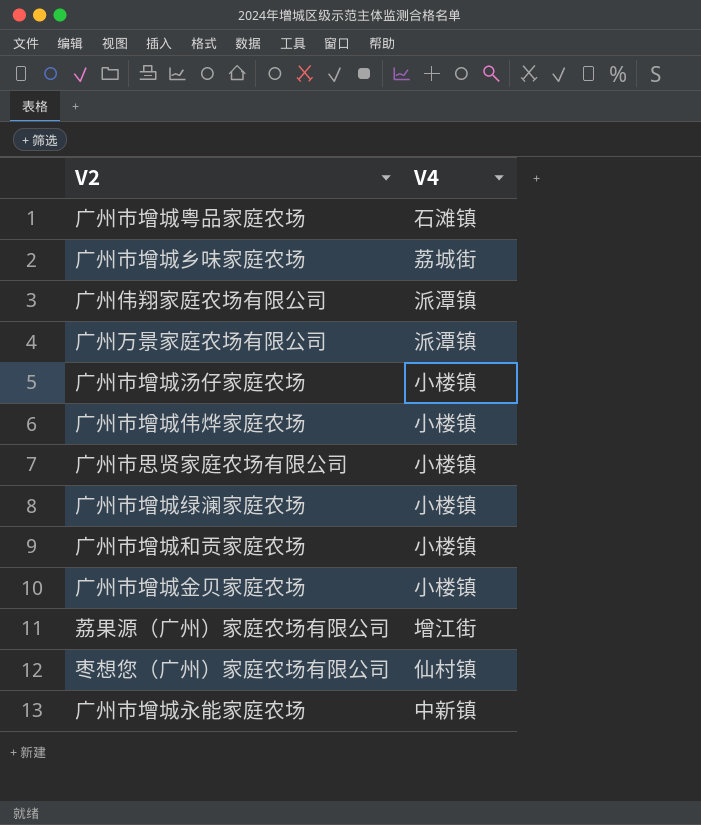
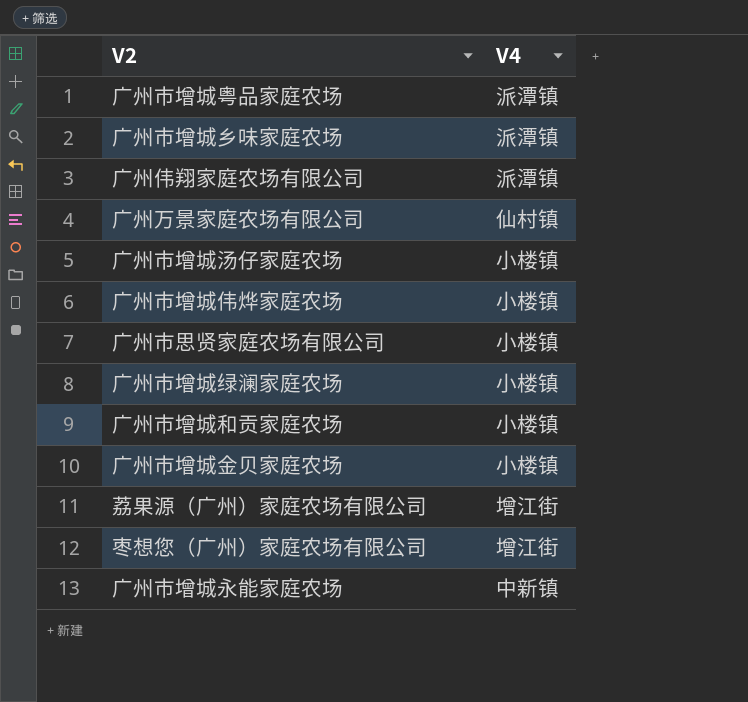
广州市增城粤品家庭农场 | V4: 石滩镇 -> 派潭镇
广州市增城乡味家庭农场 | V4: 荔城街 -> 派潭镇
广州万景家庭农场有限公司 | V4: 派潭镇 -> 仙村镇
枣想您（广州）家庭农场有限公司 | V4: 仙村镇 -> 增江街

